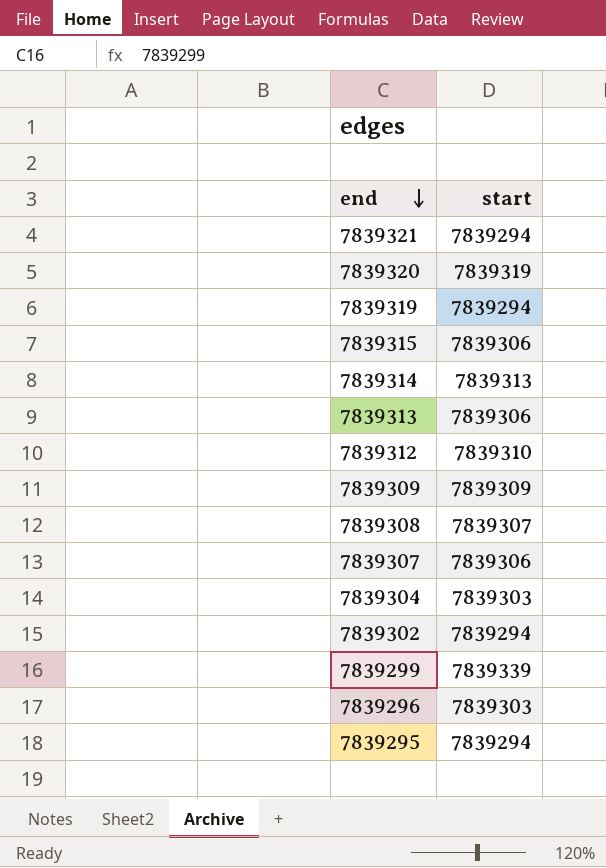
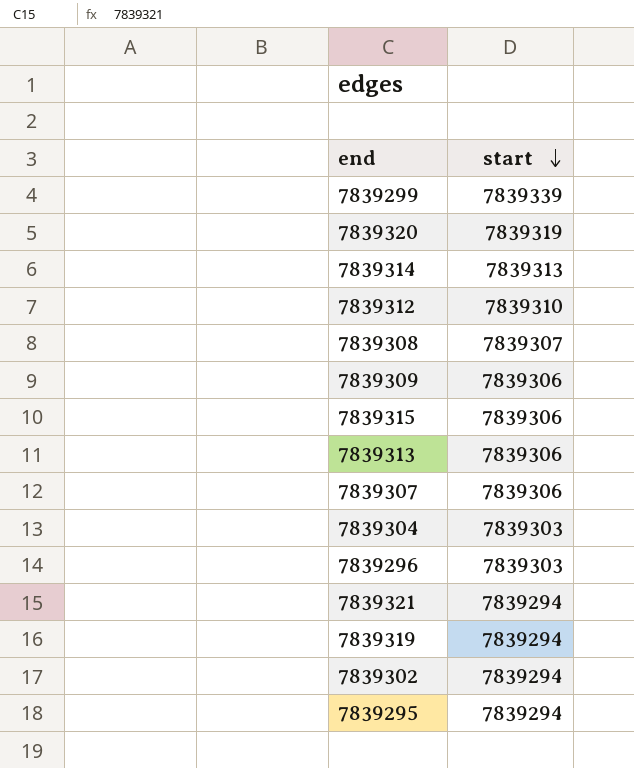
row order: end descending -> start descending
7839309 | start: 7839309 -> 7839306

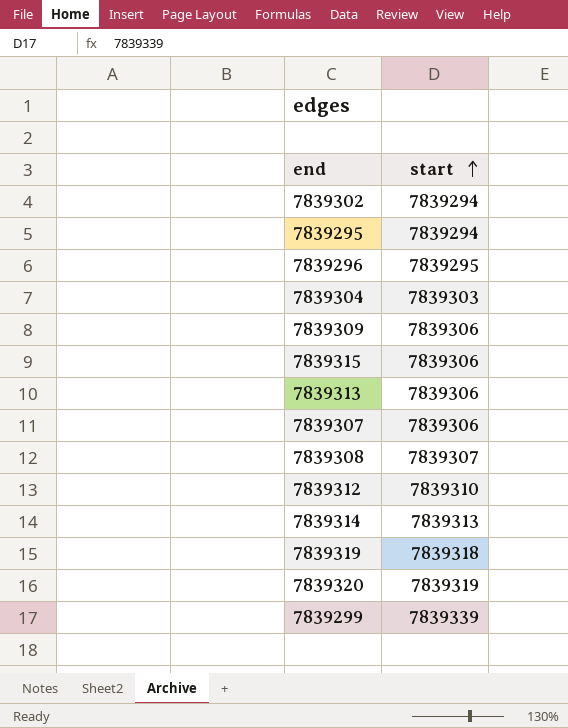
row order: start descending -> start ascending
row 7839321: 7839294 -> none
7839296 | start: 7839303 -> 7839295
7839319 | start: 7839294 -> 7839318

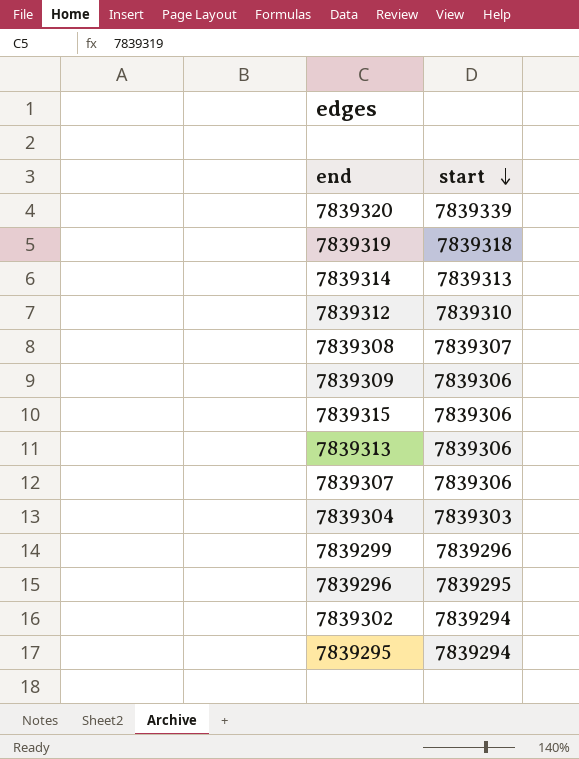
row order: start ascending -> start descending
7839320 | start: 7839319 -> 7839339
7839299 | start: 7839339 -> 7839296

